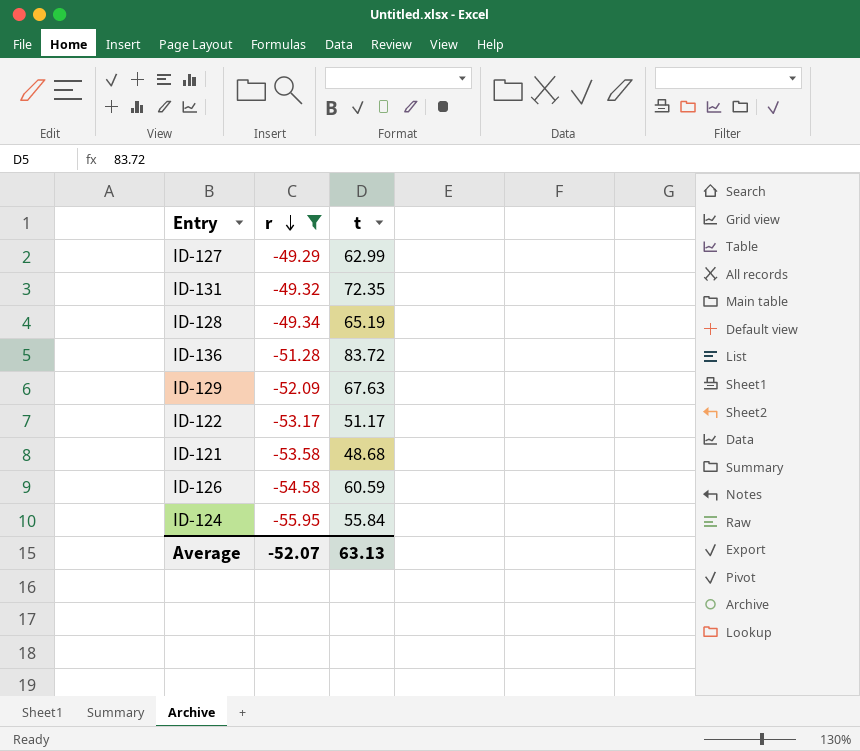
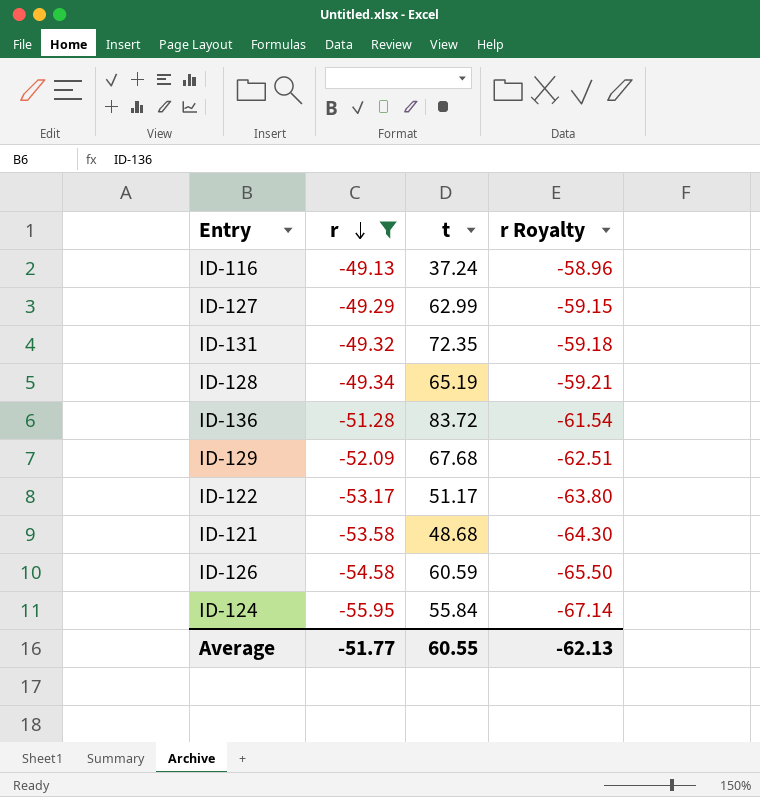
column r Royalty | formula: none -> [r] * 1.2
row ID-116: none -> -49.13 | 37.24 | -58.96
ID-129 | t: 67.63 -> 67.68
Average | r: -52.07 -> -51.77
Average | t: 63.13 -> 60.55

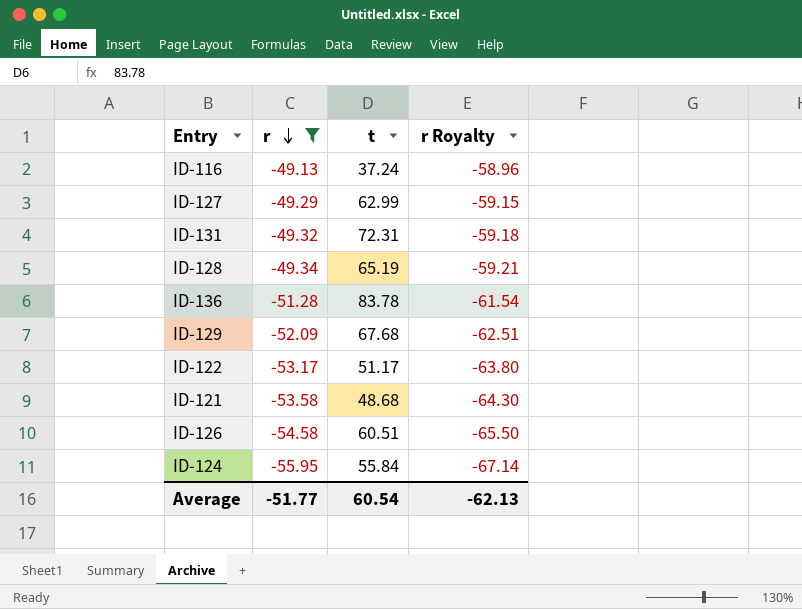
ID-131 | t: 72.35 -> 72.31
ID-136 | t: 83.72 -> 83.78
ID-126 | t: 60.59 -> 60.51
Average | t: 60.55 -> 60.54

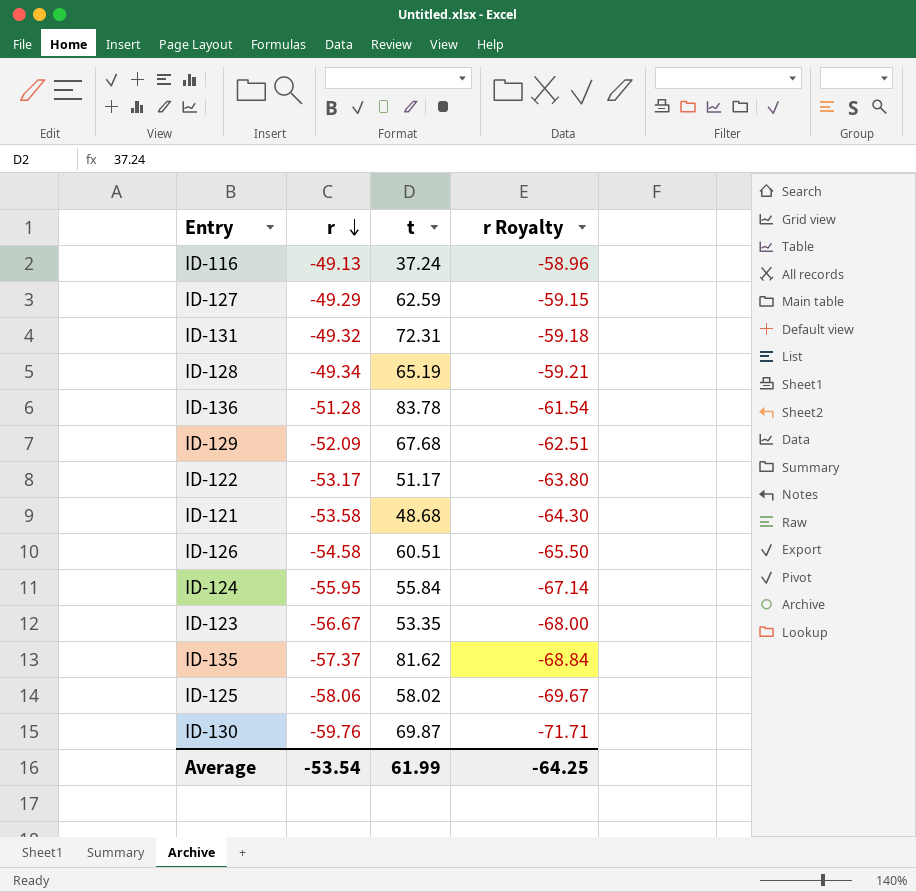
filter: r >= -55.95 -> none
ID-127 | t: 62.99 -> 62.59
Average | r: -51.77 -> -53.54
Average | t: 60.54 -> 61.99
Average | r Royalty: -62.13 -> -64.25

